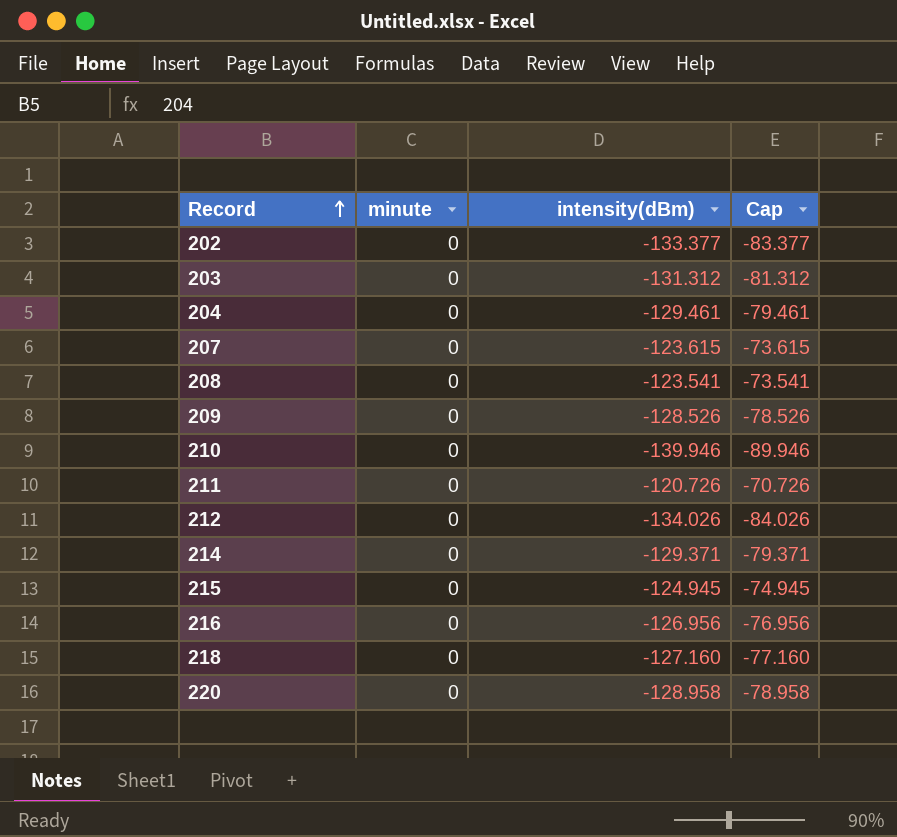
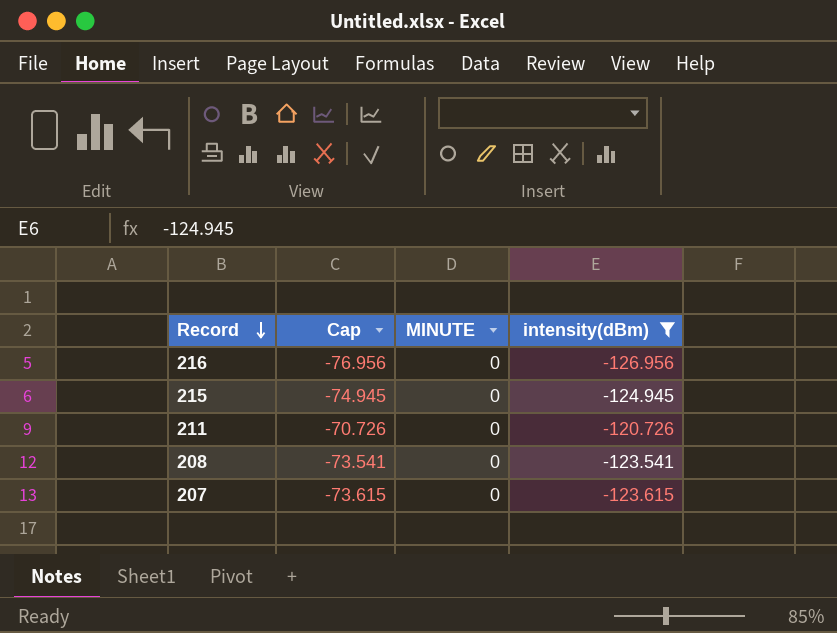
filter: none -> intensity(dBm) >= -126.956
row order: Record ascending -> Record descending
column Cap | position: 4 -> 2
column name: minute -> MINUTE

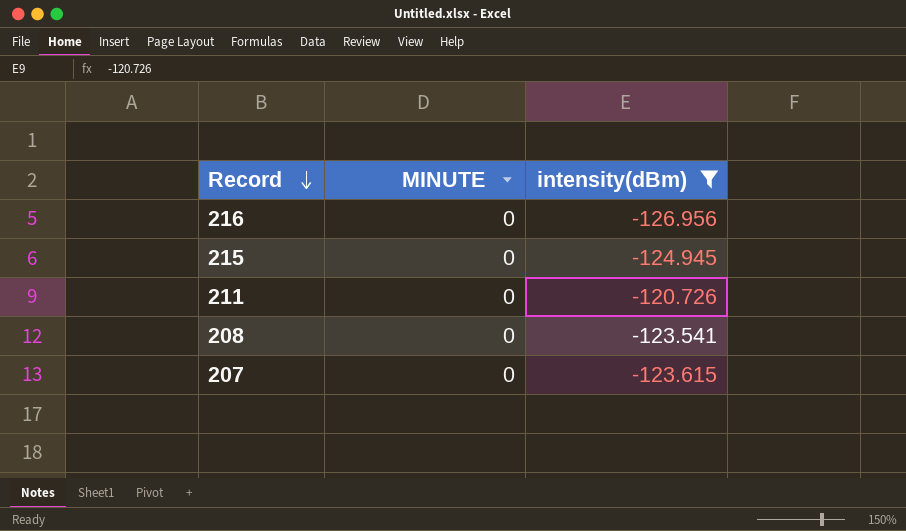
column Cap | formula: [intensity(dBm)] + 50 -> none

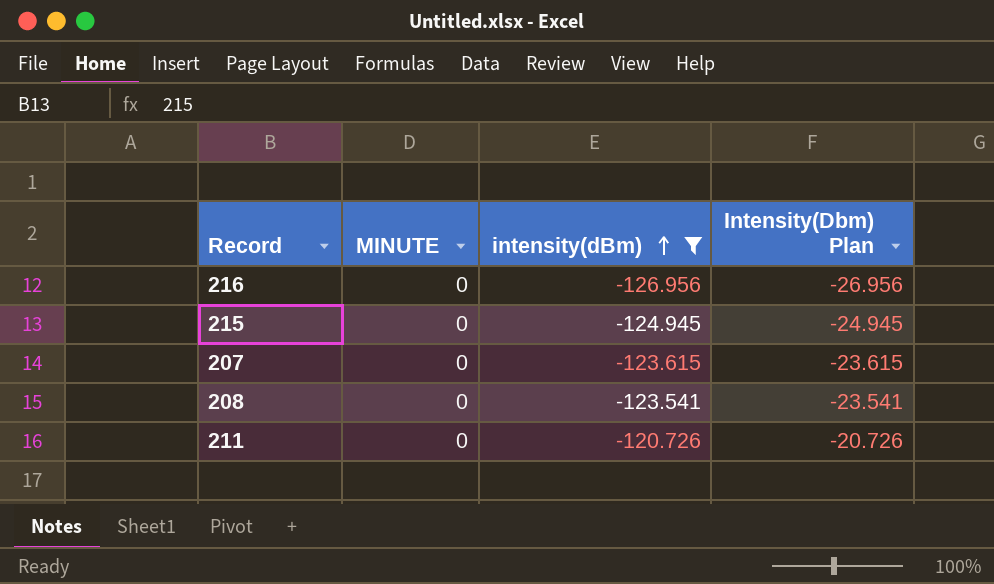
row order: Record descending -> intensity(dBm) ascending
column Intensity(Dbm) Plan | formula: none -> [intensity(dBm)] + 100

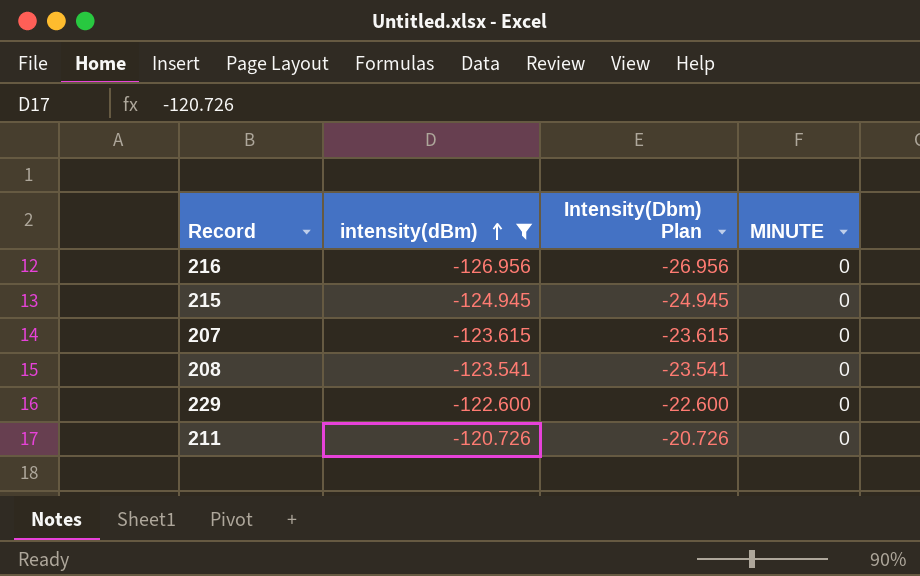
column MINUTE | position: 2 -> 4
row 229: none -> -122.600 | -22.600 | 0

